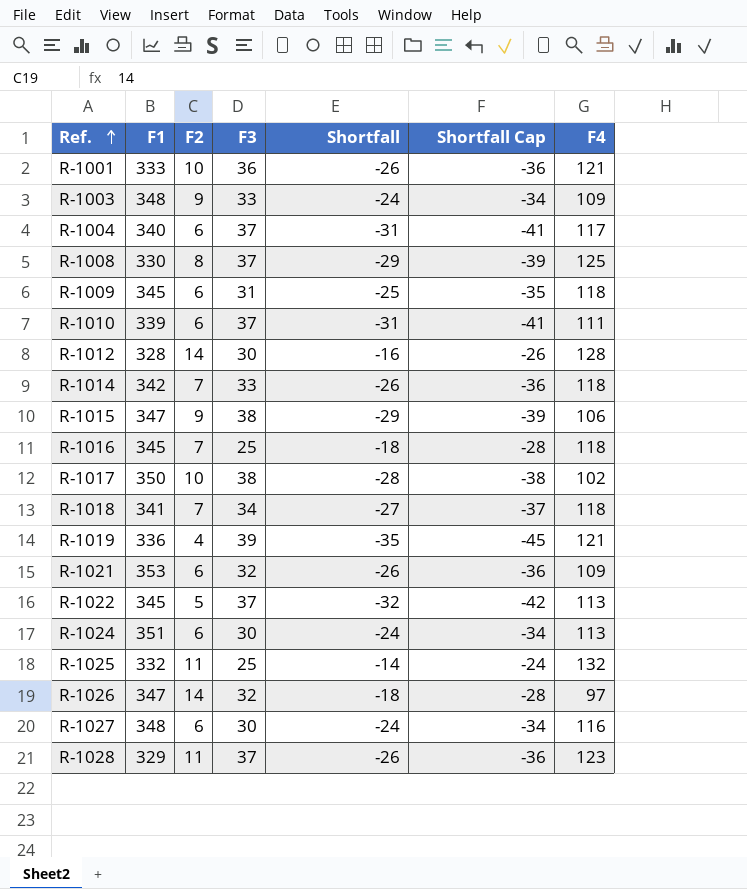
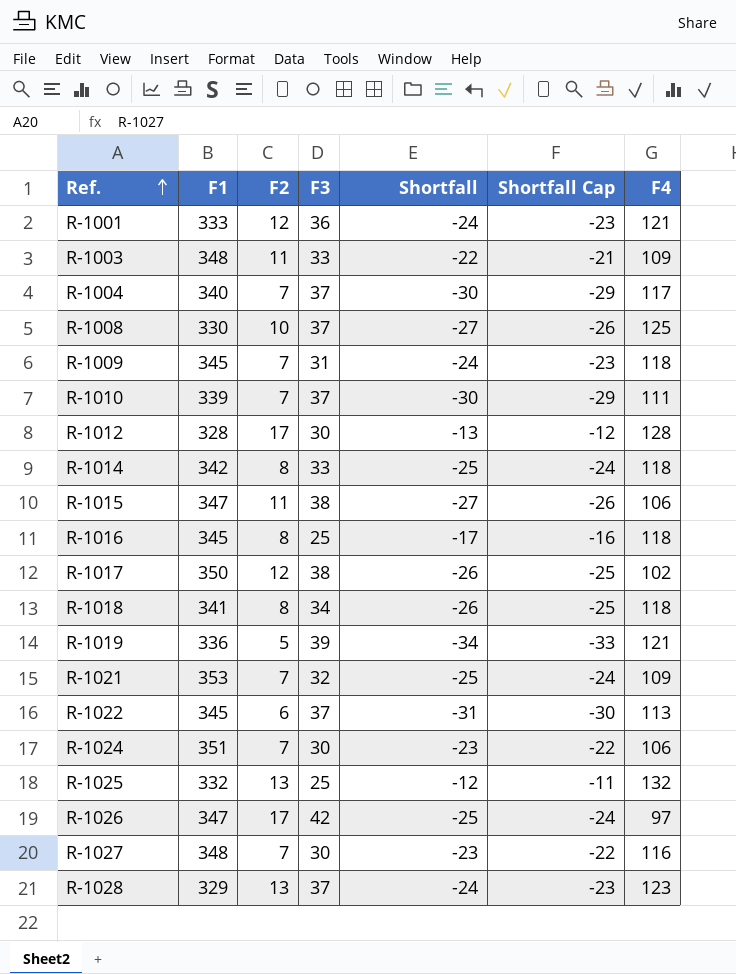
column Shortfall Cap | formula: [Shortfall] - 10 -> [Shortfall] + 1
R-1001 | F2: 10 -> 12
R-1001 | Shortfall: -26 -> -24
R-1003 | F2: 9 -> 11
R-1003 | Shortfall: -24 -> -22
R-1004 | F2: 6 -> 7
R-1004 | Shortfall: -31 -> -30
R-1008 | F2: 8 -> 10
R-1008 | Shortfall: -29 -> -27
R-1009 | F2: 6 -> 7
R-1009 | Shortfall: -25 -> -24
R-1010 | F2: 6 -> 7
R-1010 | Shortfall: -31 -> -30
R-1012 | F2: 14 -> 17
R-1012 | Shortfall: -16 -> -13
R-1014 | F2: 7 -> 8
R-1014 | Shortfall: -26 -> -25
R-1015 | F2: 9 -> 11
R-1015 | Shortfall: -29 -> -27
R-1016 | F2: 7 -> 8
R-1016 | Shortfall: -18 -> -17
R-1017 | F2: 10 -> 12
R-1017 | Shortfall: -28 -> -26
R-1018 | F2: 7 -> 8
R-1018 | Shortfall: -27 -> -26
R-1019 | F2: 4 -> 5
R-1019 | Shortfall: -35 -> -34
R-1021 | F2: 6 -> 7
R-1021 | Shortfall: -26 -> -25
R-1022 | F2: 5 -> 6
R-1022 | Shortfall: -32 -> -31
R-1024 | F2: 6 -> 7
R-1024 | Shortfall: -24 -> -23
R-1024 | F4: 113 -> 106
R-1025 | F2: 11 -> 13
R-1025 | Shortfall: -14 -> -12
R-1026 | F2: 14 -> 17
R-1026 | F3: 32 -> 42
R-1026 | Shortfall: -18 -> -25
R-1027 | F2: 6 -> 7
R-1027 | Shortfall: -24 -> -23
R-1028 | F2: 11 -> 13
R-1028 | Shortfall: -26 -> -24

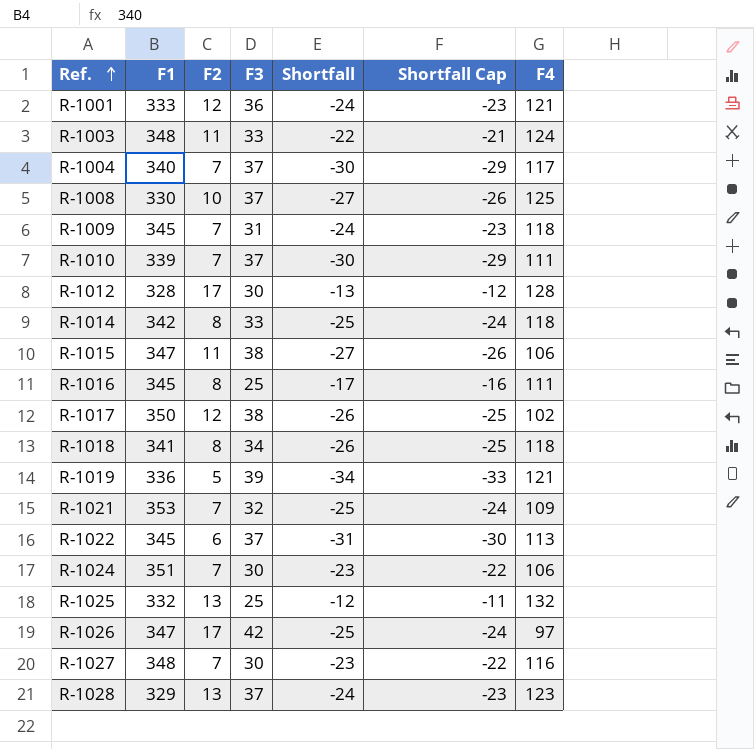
R-1003 | F4: 109 -> 124
R-1016 | F4: 118 -> 111

